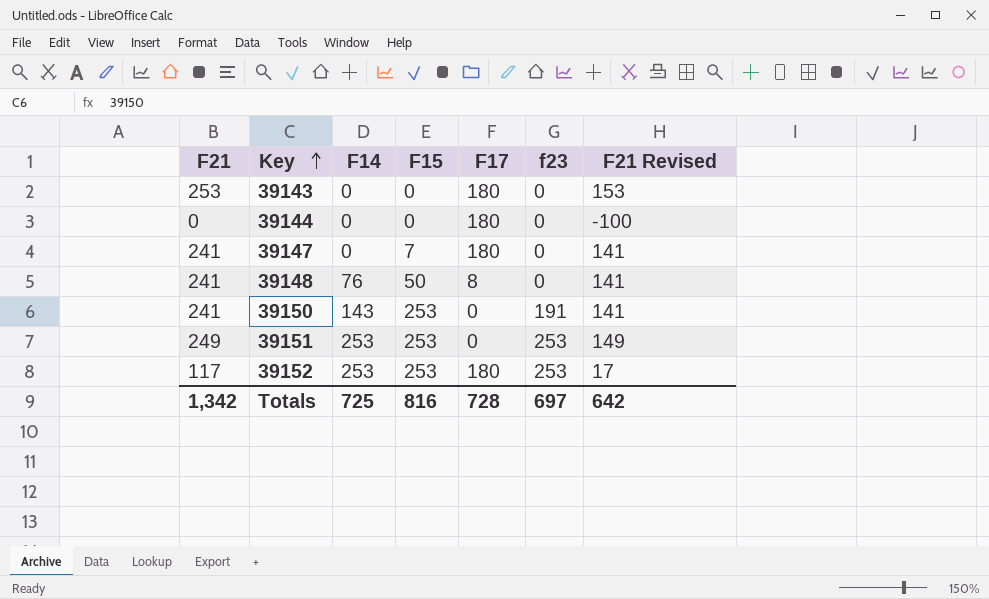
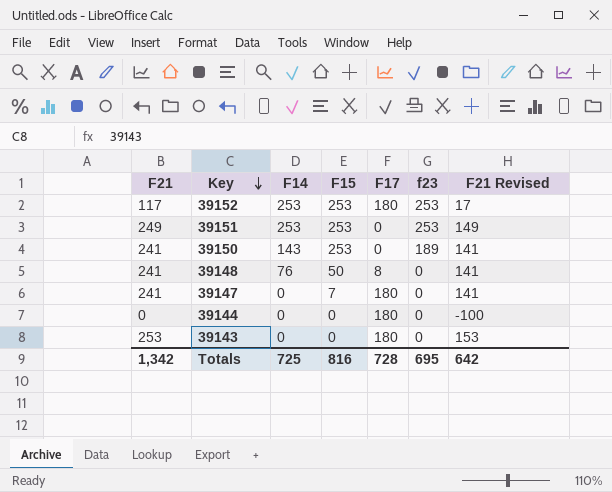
row order: Key ascending -> Key descending
39150 | f23: 191 -> 189
Totals | f23: 697 -> 695

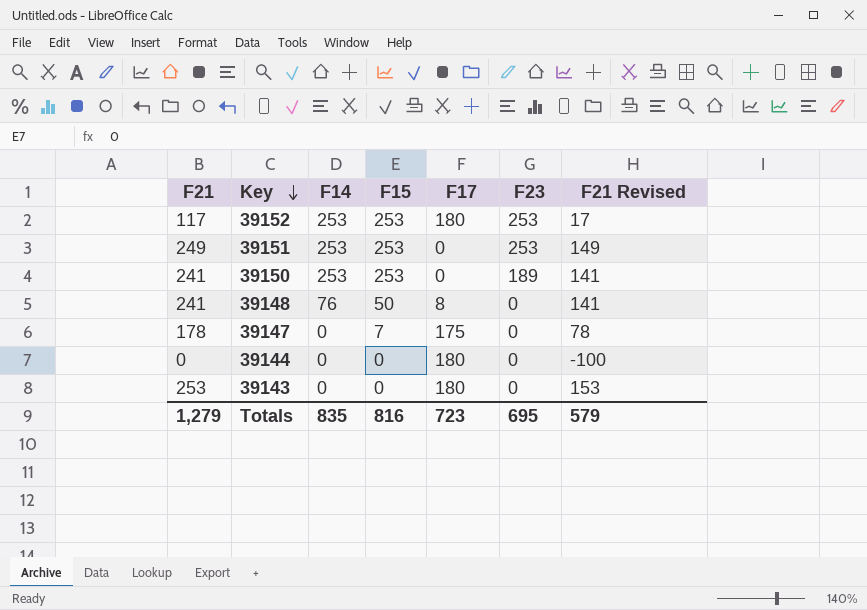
column name: f23 -> F23
39150 | F14: 143 -> 253
39147 | F21: 241 -> 178
39147 | F17: 180 -> 175
39147 | F21 Revised: 141 -> 78
Totals | F21: 1,342 -> 1,279
Totals | F14: 725 -> 835
Totals | F17: 728 -> 723
Totals | F21 Revised: 642 -> 579

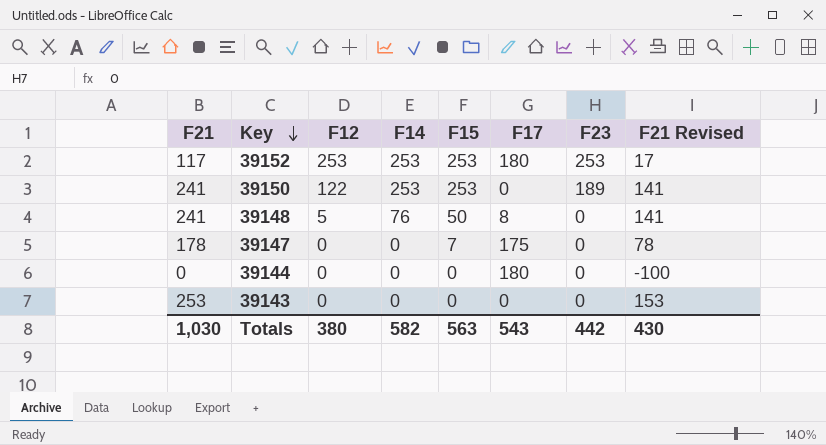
column F12 | position: none -> 3
row 39151: 249 | 253 | 253 | 0 | 253 | 149 -> none
39143 | F17: 180 -> 0
Totals | F21: 1,279 -> 1,030
Totals | F14: 835 -> 582
Totals | F15: 816 -> 563
Totals | F17: 723 -> 543
Totals | F23: 695 -> 442
Totals | F21 Revised: 579 -> 430

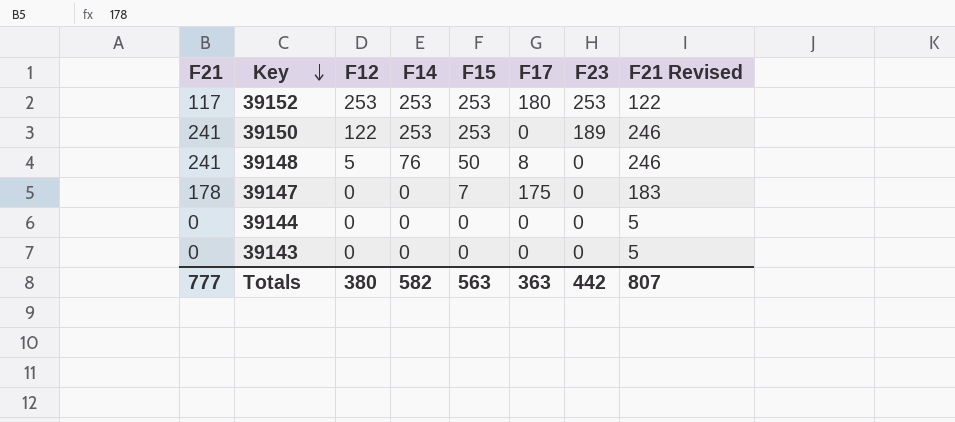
column F21 Revised | formula: [F21] - 100 -> [F21] + 5
39144 | F17: 180 -> 0
39143 | F21: 253 -> 0
Totals | F21: 1,030 -> 777
Totals | F17: 543 -> 363
Totals | F21 Revised: 430 -> 807

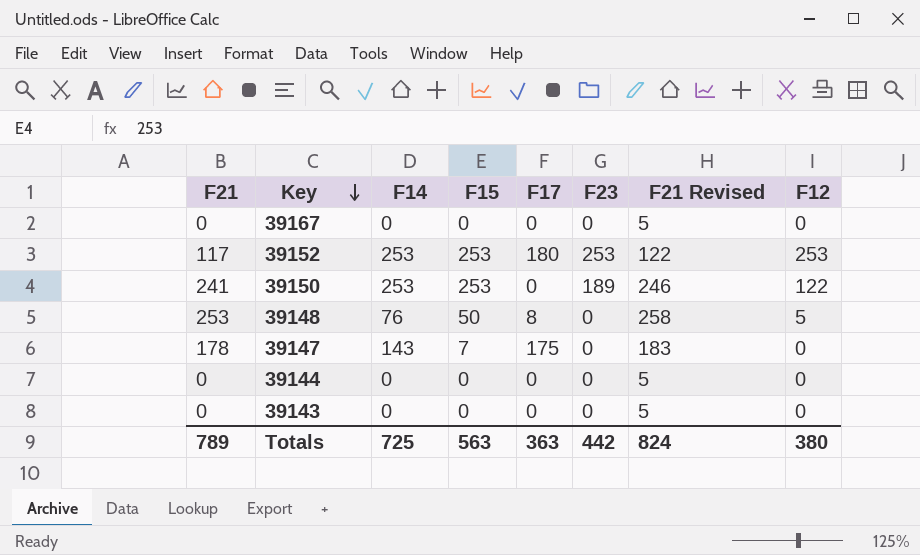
column F12 | position: 3 -> 8
row 39167: none -> 0 | 0 | 0 | 0 | 0 | 5 | 0
39148 | F21: 241 -> 253
39148 | F21 Revised: 246 -> 258
39147 | F14: 0 -> 143
Totals | F21: 777 -> 789
Totals | F14: 582 -> 725
Totals | F21 Revised: 807 -> 824

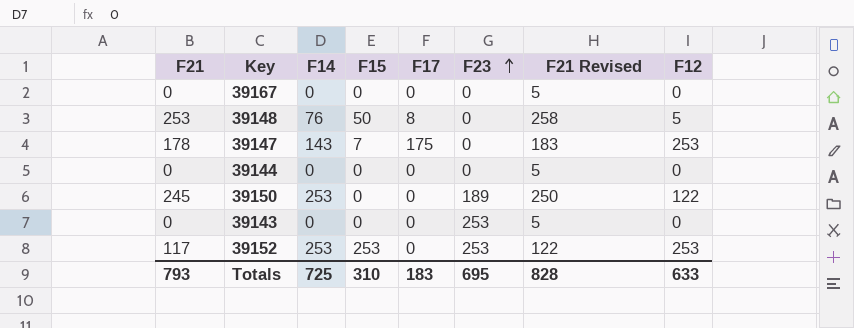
row order: Key descending -> F23 ascending
39147 | F12: 0 -> 253
39150 | F21: 241 -> 245
39150 | F15: 253 -> 0
39150 | F21 Revised: 246 -> 250
39143 | F23: 0 -> 253
39152 | F17: 180 -> 0
Totals | F21: 789 -> 793
Totals | F15: 563 -> 310
Totals | F17: 363 -> 183
Totals | F23: 442 -> 695
Totals | F21 Revised: 824 -> 828
Totals | F12: 380 -> 633

